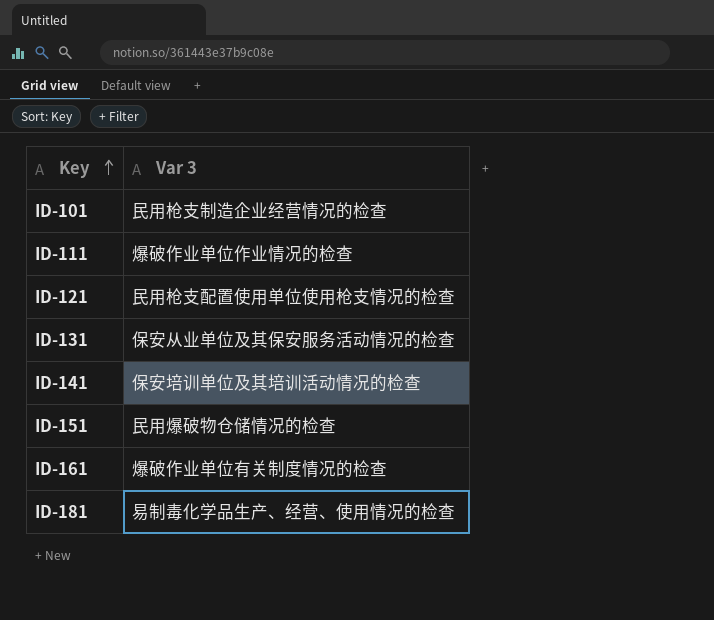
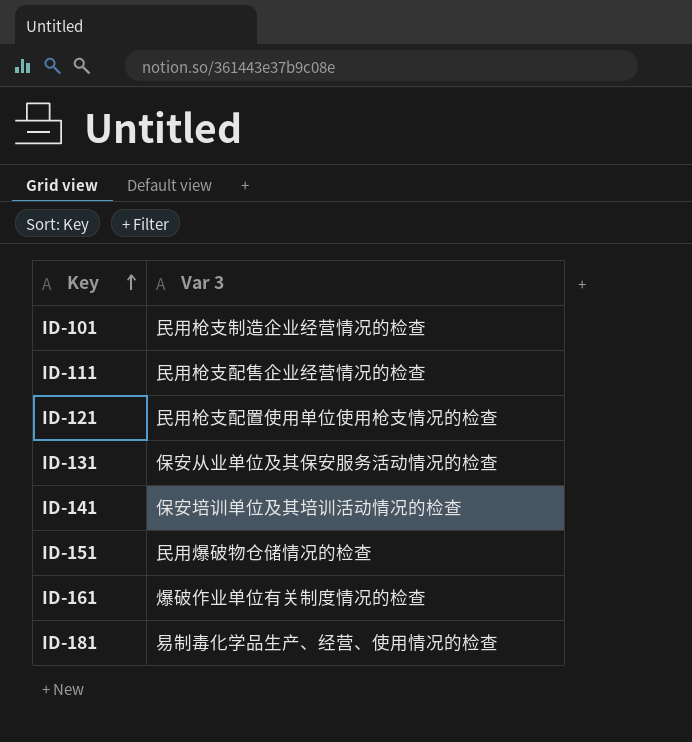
ID-111 | Var 3: 爆破作业单位作业情况的检查 -> 民用枪支配售企业经营情况的检查

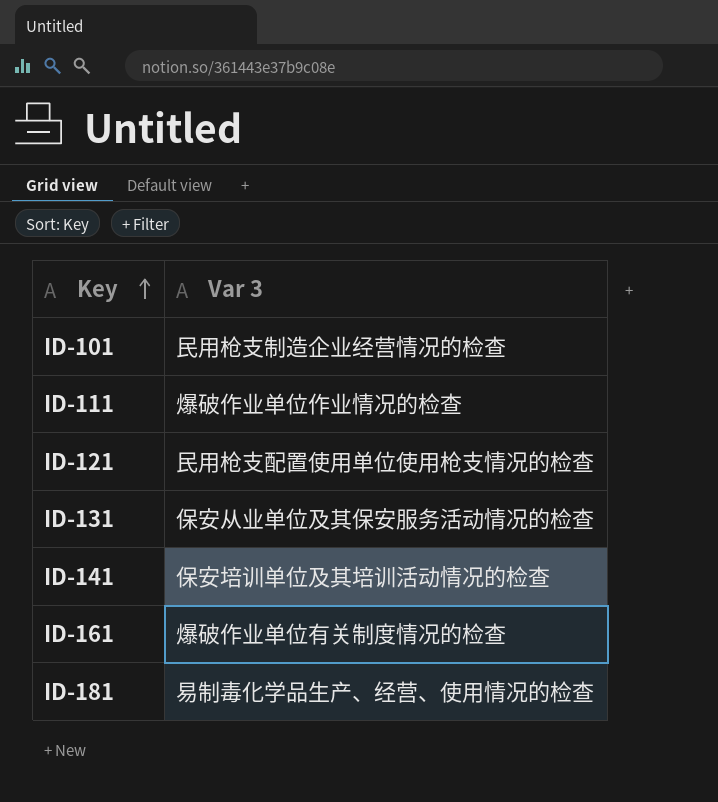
row ID-151: 民用爆破物仓储情况的检查 -> none
ID-111 | Var 3: 民用枪支配售企业经营情况的检查 -> 爆破作业单位作业情况的检查

